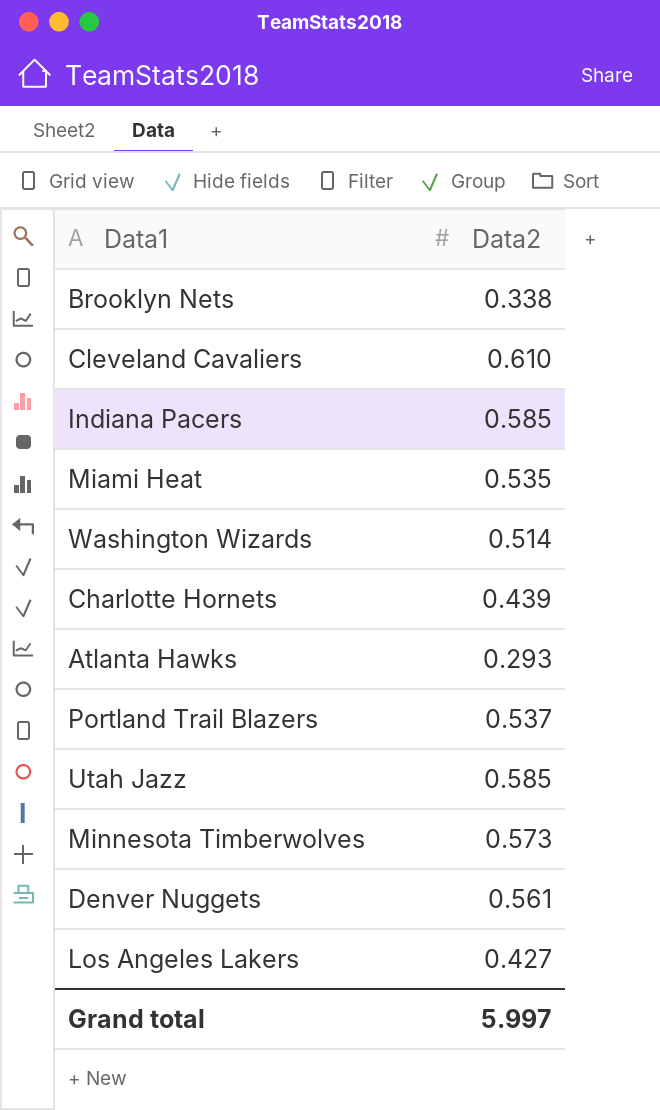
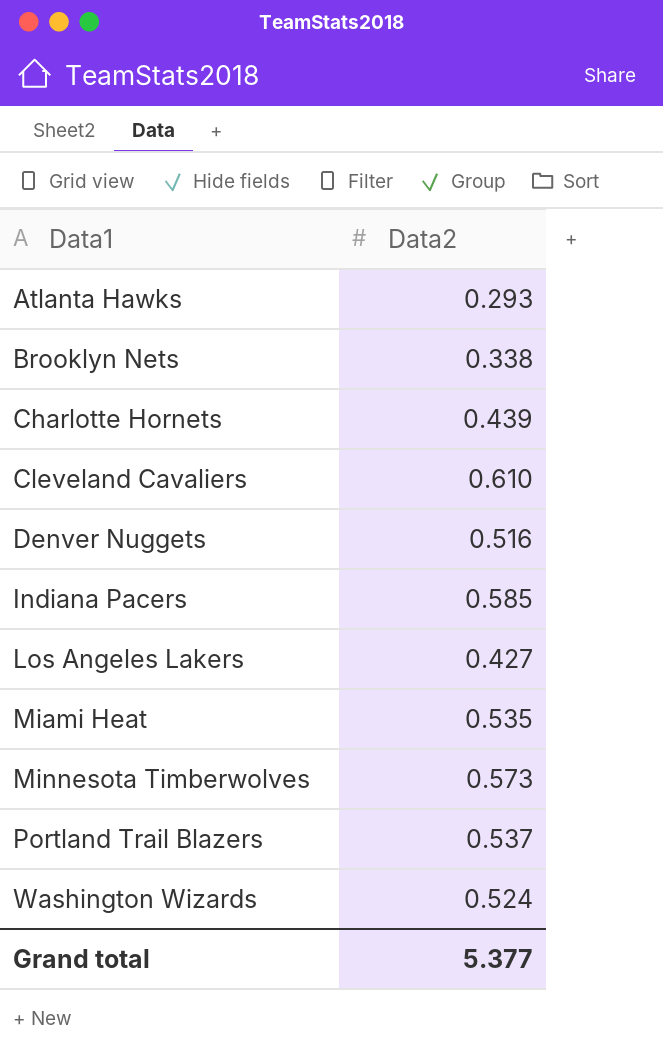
row order: none -> Data1 ascending
row Utah Jazz: 0.585 -> none
Denver Nuggets | Data2: 0.561 -> 0.516
Washington Wizards | Data2: 0.514 -> 0.524
Grand total | Data2: 5.997 -> 5.377

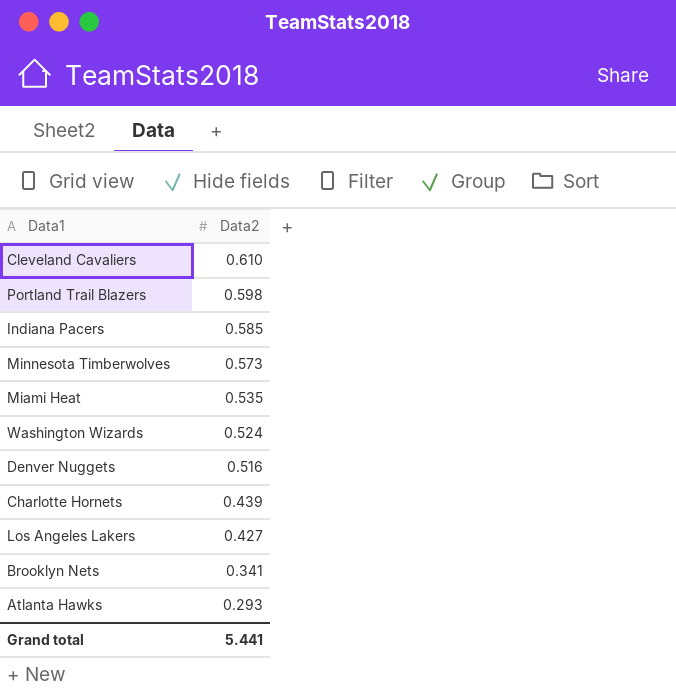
row order: Data1 ascending -> Data2 descending
Portland Trail Blazers | Data2: 0.537 -> 0.598
Brooklyn Nets | Data2: 0.338 -> 0.341
Grand total | Data2: 5.377 -> 5.441

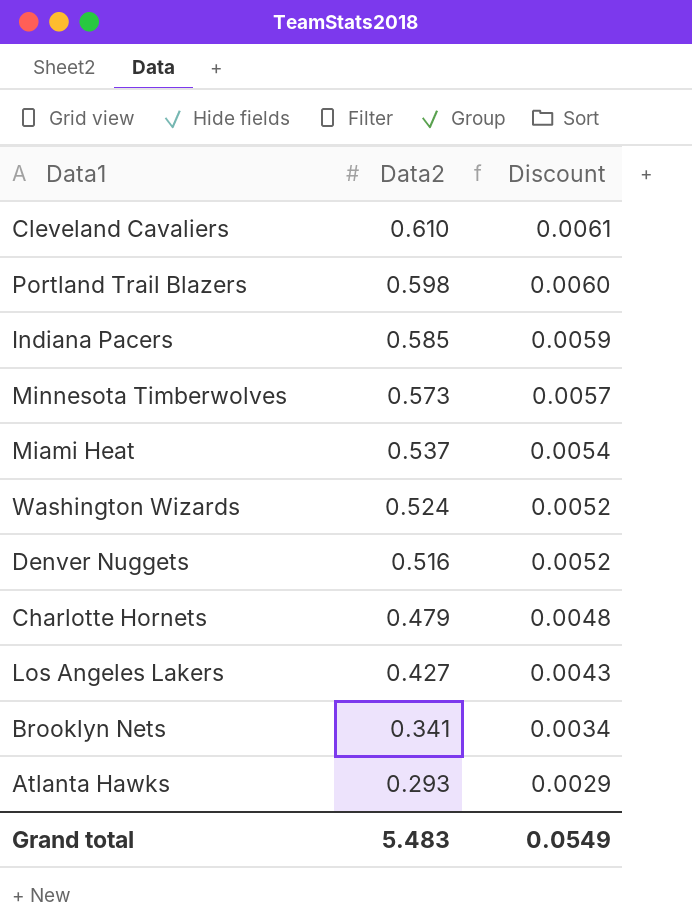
column Discount | formula: none -> [Data2] * 0.01
Miami Heat | Data2: 0.535 -> 0.537
Charlotte Hornets | Data2: 0.439 -> 0.479
Grand total | Data2: 5.441 -> 5.483

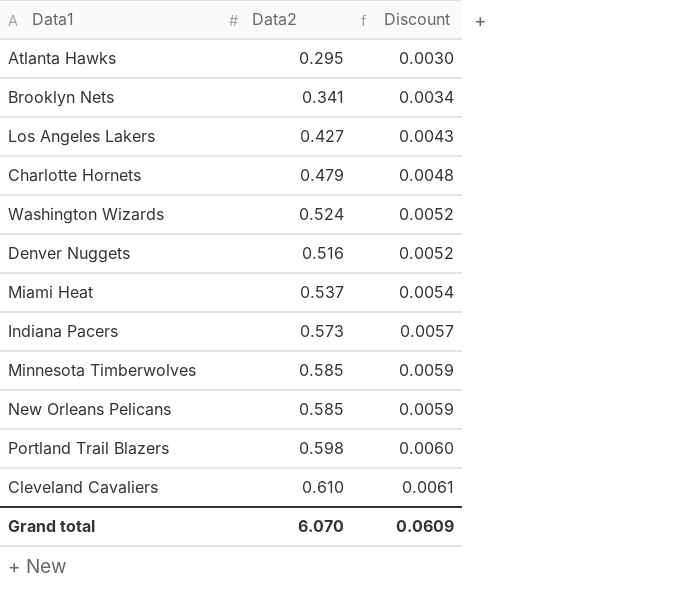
row order: Data2 descending -> Discount ascending
Atlanta Hawks | Data2: 0.293 -> 0.295
Atlanta Hawks | Discount: 0.0029 -> 0.0030
Indiana Pacers | Data2: 0.585 -> 0.573
Indiana Pacers | Discount: 0.0059 -> 0.0057
Minnesota Timberwolves | Data2: 0.573 -> 0.585
Minnesota Timberwolves | Discount: 0.0057 -> 0.0059
row New Orleans Pelicans: none -> 0.585 | 0.0059
Grand total | Data2: 5.483 -> 6.070
Grand total | Discount: 0.0549 -> 0.0609

